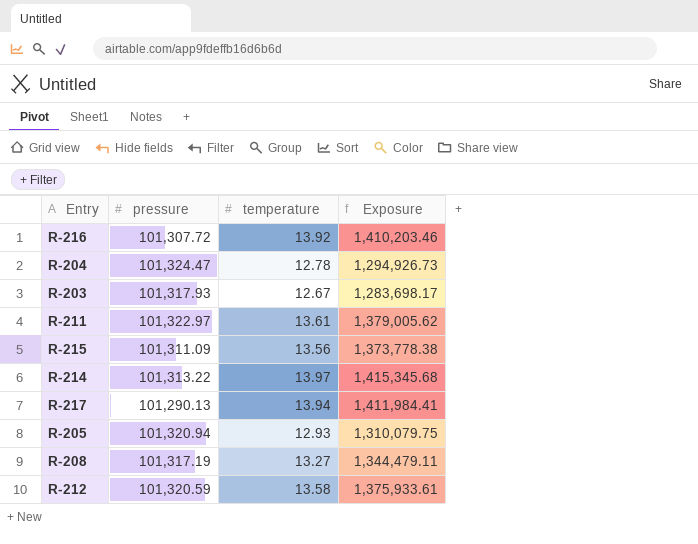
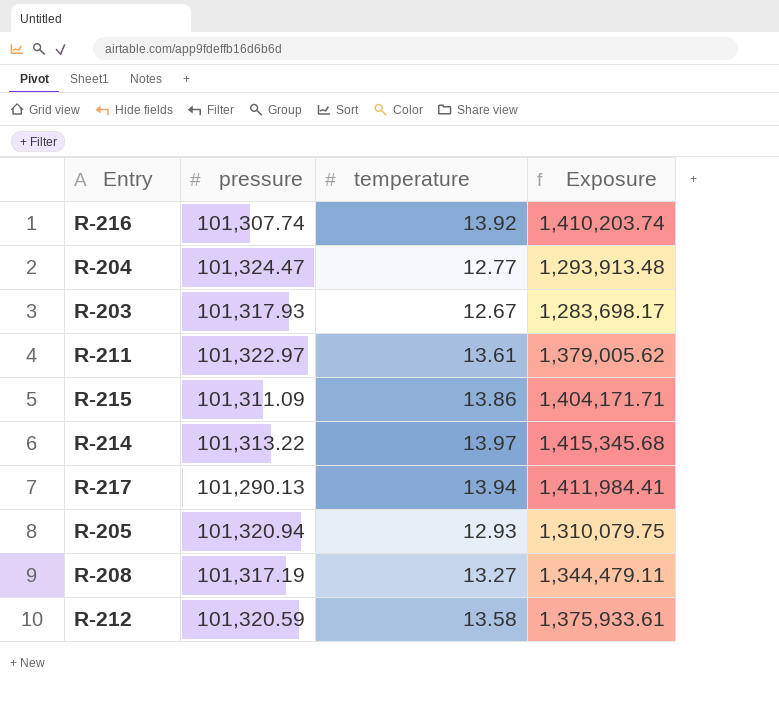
R-216 | pressure: 101,307.72 -> 101,307.74
R-216 | Exposure: 1,410,203.46 -> 1,410,203.74
R-204 | temperature: 12.78 -> 12.77
R-204 | Exposure: 1,294,926.73 -> 1,293,913.48
R-215 | temperature: 13.56 -> 13.86
R-215 | Exposure: 1,373,778.38 -> 1,404,171.71

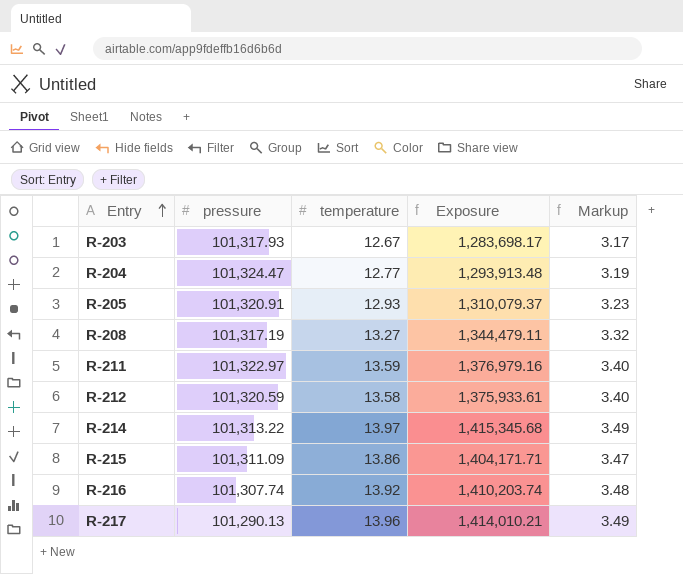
row order: none -> Entry ascending
column Markup | formula: none -> [temperature] * 0.25
R-205 | pressure: 101,320.94 -> 101,320.91
R-205 | Exposure: 1,310,079.75 -> 1,310,079.37
R-211 | temperature: 13.61 -> 13.59
R-211 | Exposure: 1,379,005.62 -> 1,376,979.16
R-217 | temperature: 13.94 -> 13.96
R-217 | Exposure: 1,411,984.41 -> 1,414,010.21

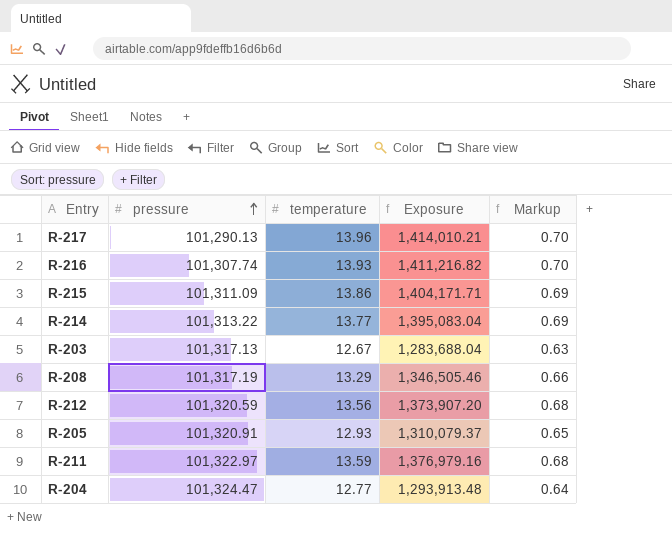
row order: Entry ascending -> pressure ascending
column Markup | formula: [temperature] * 0.25 -> [temperature] * 0.05
R-216 | temperature: 13.92 -> 13.93
R-216 | Exposure: 1,410,203.74 -> 1,411,216.82
R-214 | temperature: 13.97 -> 13.77
R-214 | Exposure: 1,415,345.68 -> 1,395,083.04
R-203 | pressure: 101,317.93 -> 101,317.13
R-203 | Exposure: 1,283,698.17 -> 1,283,688.04
R-208 | temperature: 13.27 -> 13.29
R-208 | Exposure: 1,344,479.11 -> 1,346,505.46
R-212 | temperature: 13.58 -> 13.56
R-212 | Exposure: 1,375,933.61 -> 1,373,907.20

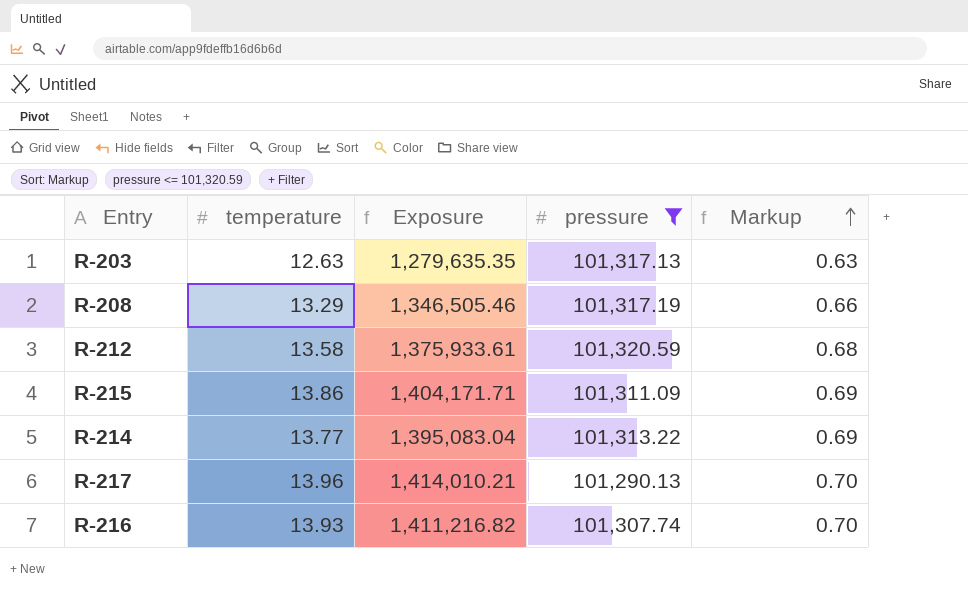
filter: none -> pressure <= 101,320.59
row order: pressure ascending -> Markup ascending
column pressure | position: 2 -> 4
R-203 | temperature: 12.67 -> 12.63
R-203 | Exposure: 1,283,688.04 -> 1,279,635.35
R-212 | temperature: 13.56 -> 13.58
R-212 | Exposure: 1,373,907.20 -> 1,375,933.61

